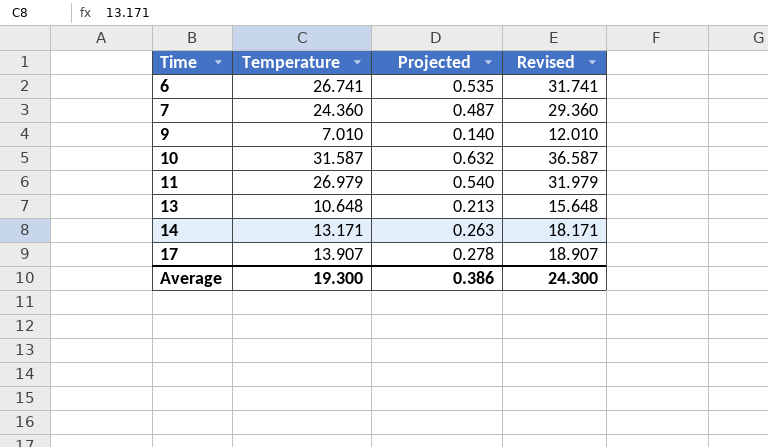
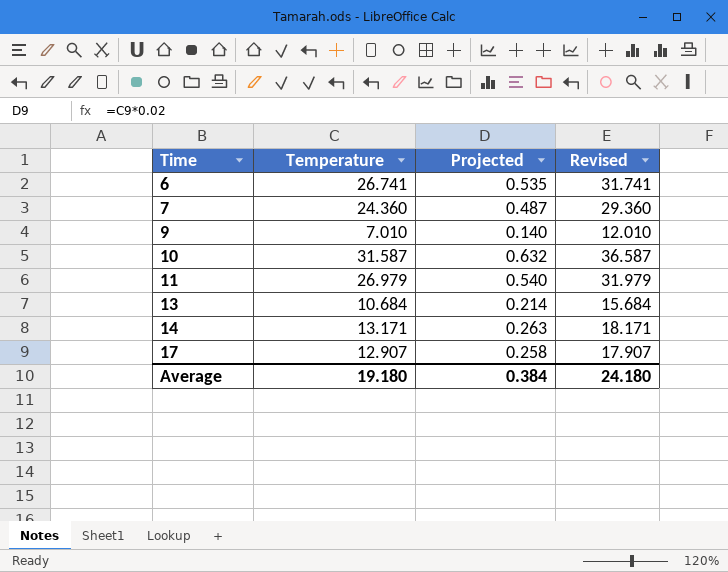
13 | Temperature: 10.648 -> 10.684
13 | Projected: 0.213 -> 0.214
13 | Revised: 15.648 -> 15.684
17 | Temperature: 13.907 -> 12.907
17 | Projected: 0.278 -> 0.258
17 | Revised: 18.907 -> 17.907
Average | Temperature: 19.300 -> 19.180
Average | Projected: 0.386 -> 0.384
Average | Revised: 24.300 -> 24.180

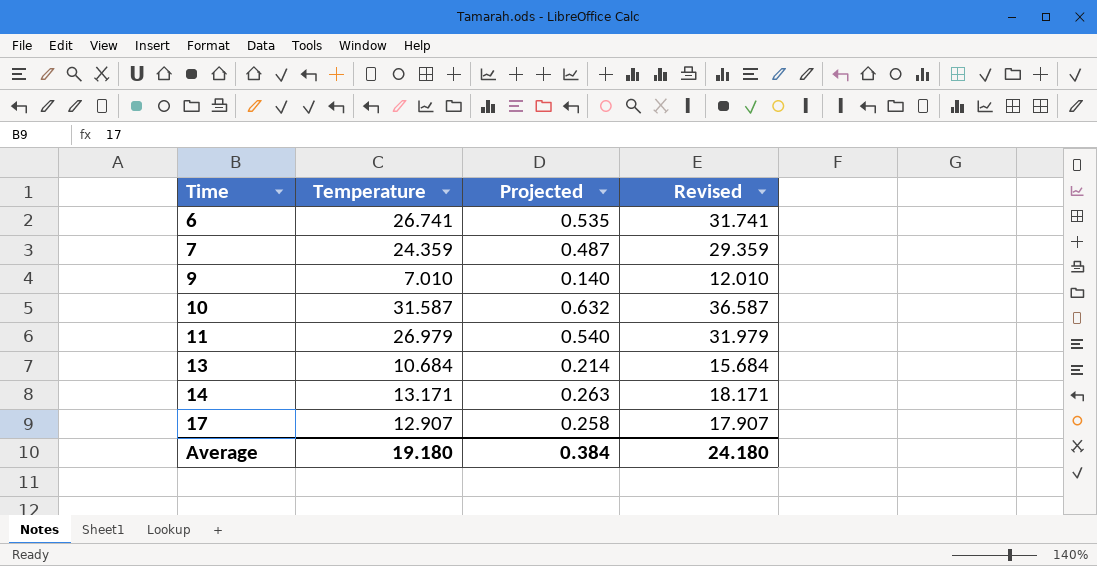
7 | Temperature: 24.360 -> 24.359
7 | Revised: 29.360 -> 29.359

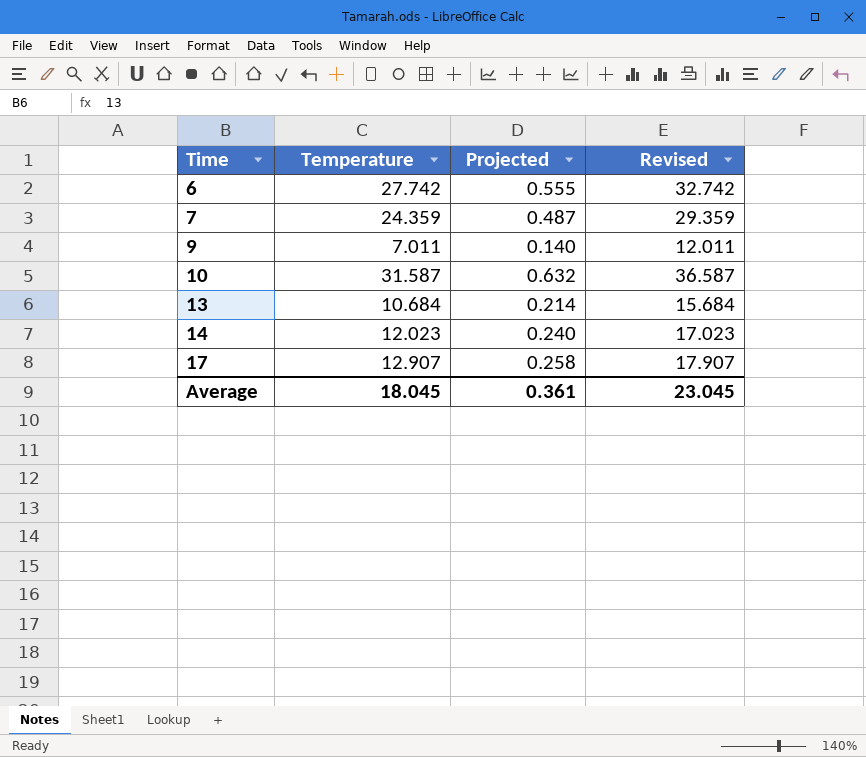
row 11: 26.979 | 0.540 | 31.979 -> none
6 | Temperature: 26.741 -> 27.742
6 | Projected: 0.535 -> 0.555
6 | Revised: 31.741 -> 32.742
9 | Temperature: 7.010 -> 7.011
9 | Revised: 12.010 -> 12.011
14 | Temperature: 13.171 -> 12.023
14 | Projected: 0.263 -> 0.240
14 | Revised: 18.171 -> 17.023
Average | Temperature: 19.180 -> 18.045
Average | Projected: 0.384 -> 0.361
Average | Revised: 24.180 -> 23.045

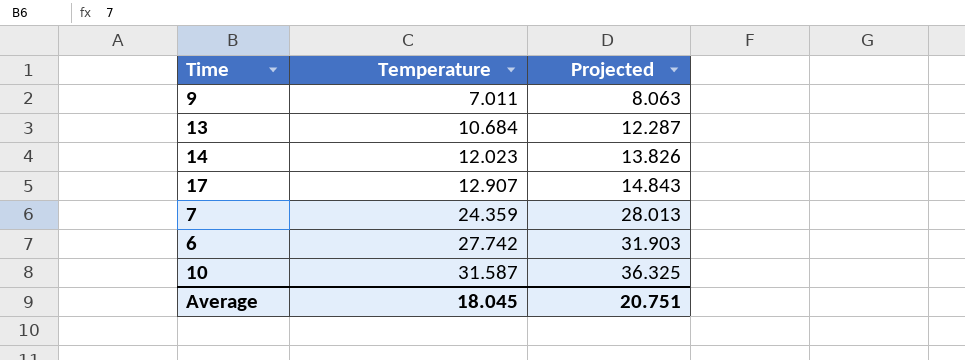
row order: Time ascending -> Temperature ascending
column Revised | formula: [Temperature] + 5 -> none
column Projected | formula: [Temperature] * 0.02 -> [Temperature] * 1.15
Average | Projected: 0.361 -> 20.751

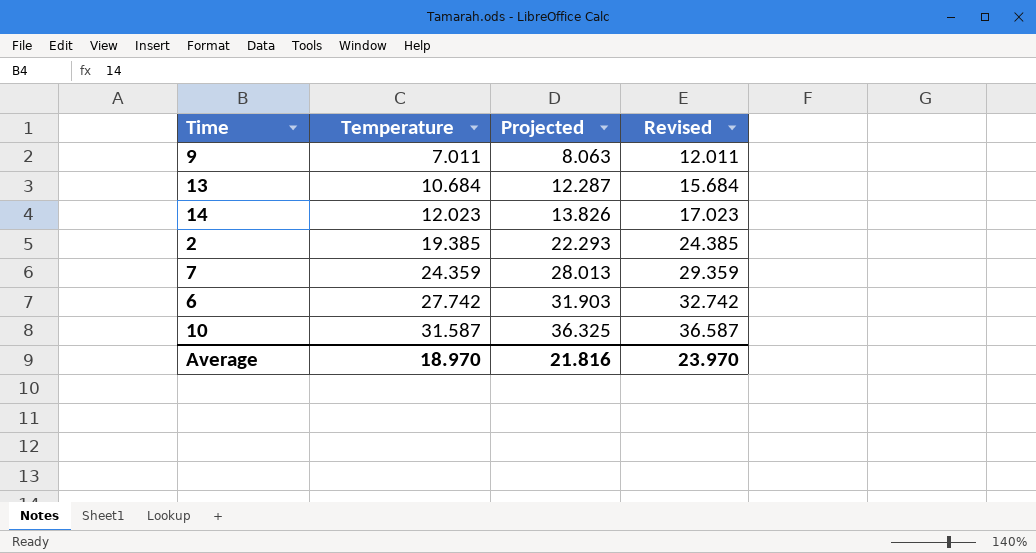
column Revised | formula: none -> [Temperature] + 5
row 17: 12.907 | 14.843 -> none
row 2: none -> 19.385 | 22.293 | 24.385
Average | Temperature: 18.045 -> 18.970
Average | Projected: 20.751 -> 21.816

